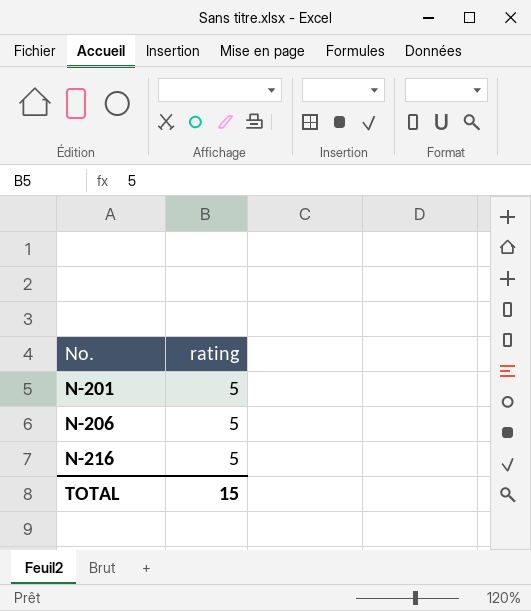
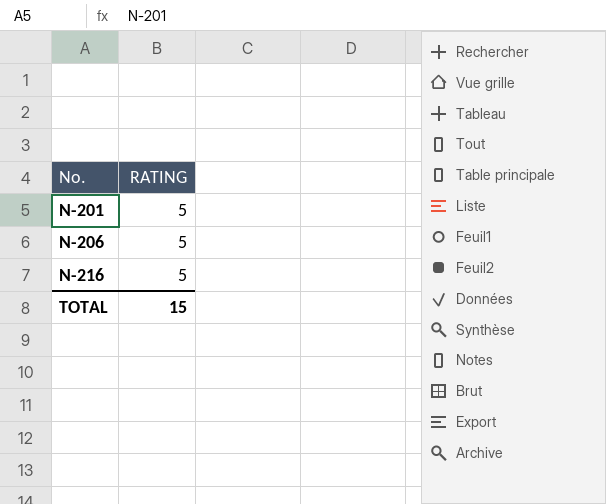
column name: rating -> RATING

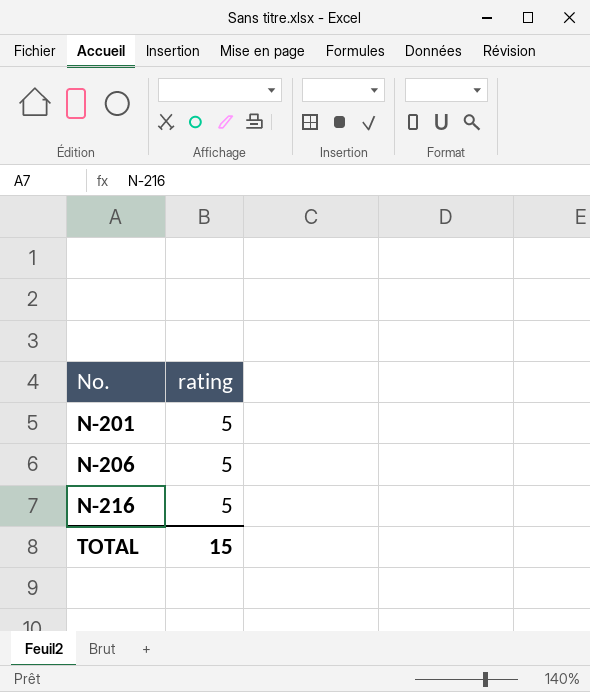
column name: RATING -> rating

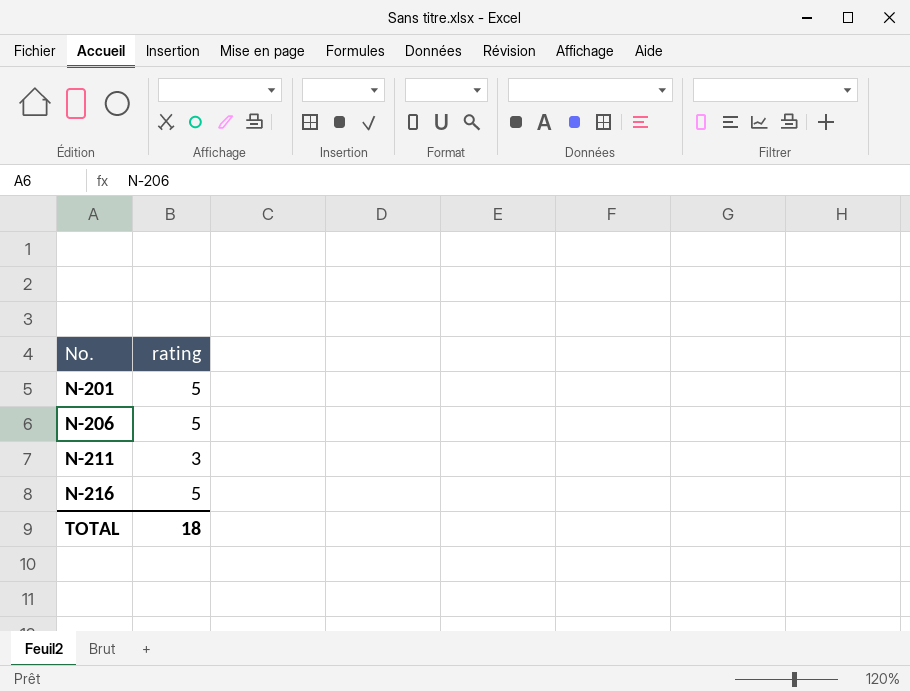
row N-211: none -> 3
TOTAL | rating: 15 -> 18

